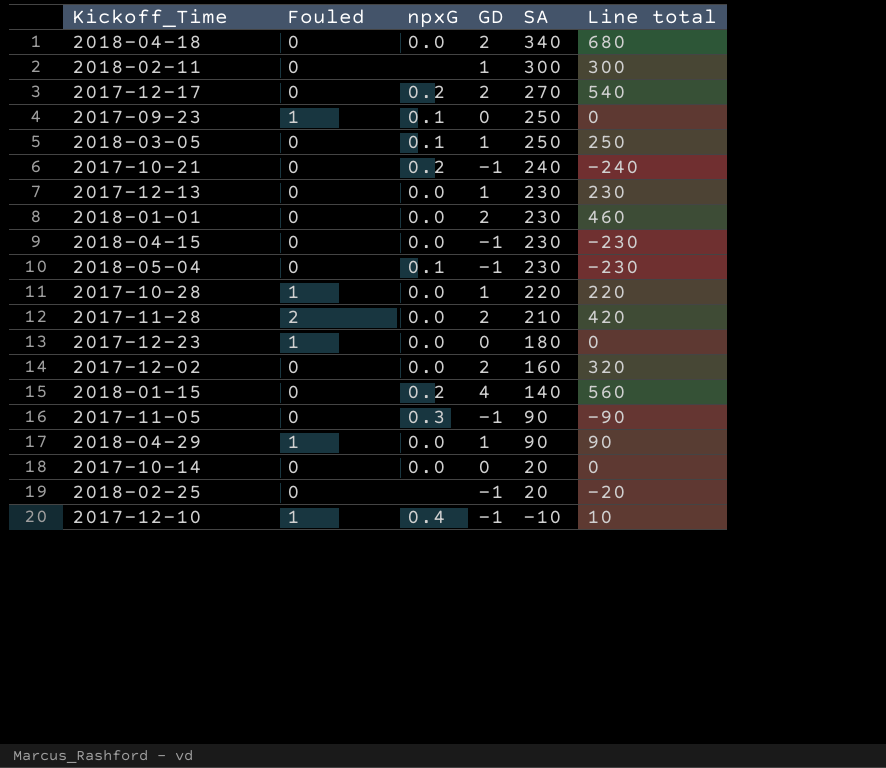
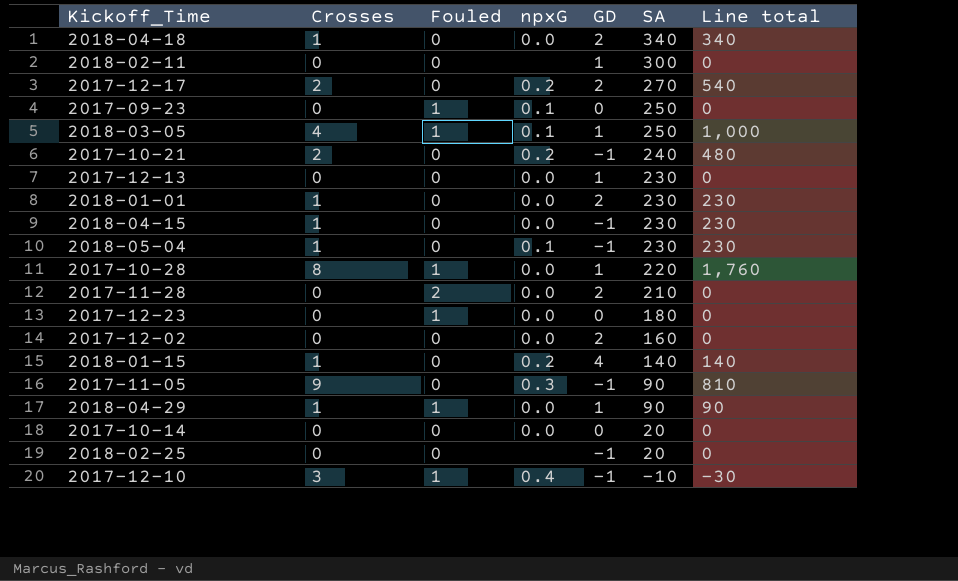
column Crosses | position: none -> 2
column Line total | formula: [GD] * [SA] -> [Crosses] * [SA]
2018-03-05 | Fouled: 0 -> 1

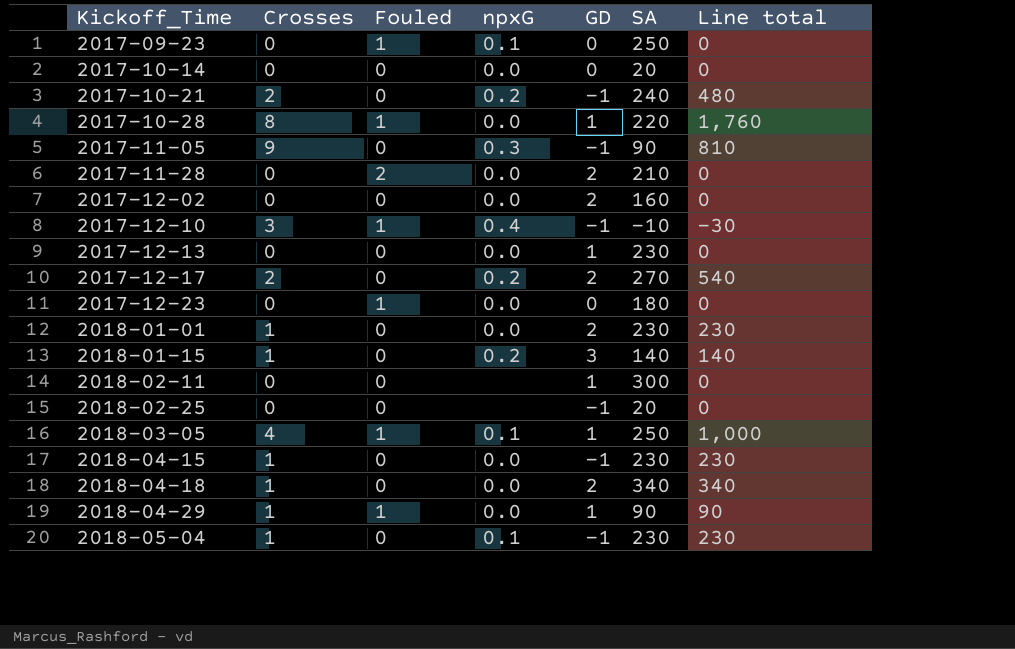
row order: SA descending -> Kickoff_Time ascending
2018-01-15 | GD: 4 -> 3

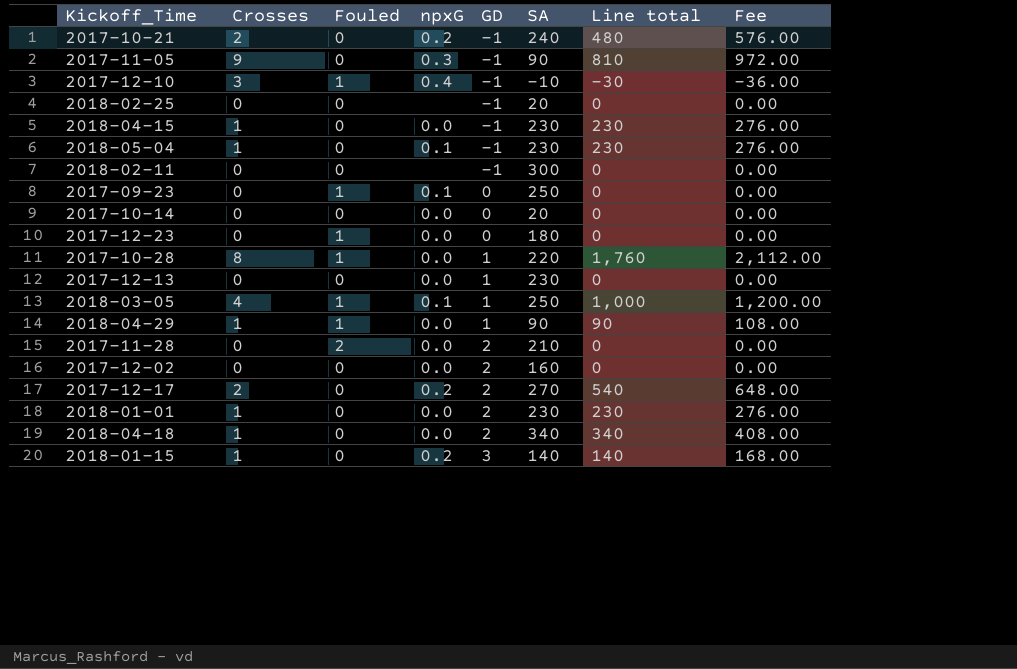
row order: Kickoff_Time ascending -> GD ascending
column Fee | formula: none -> [Line total] * 1.2
2018-02-11 | GD: 1 -> -1

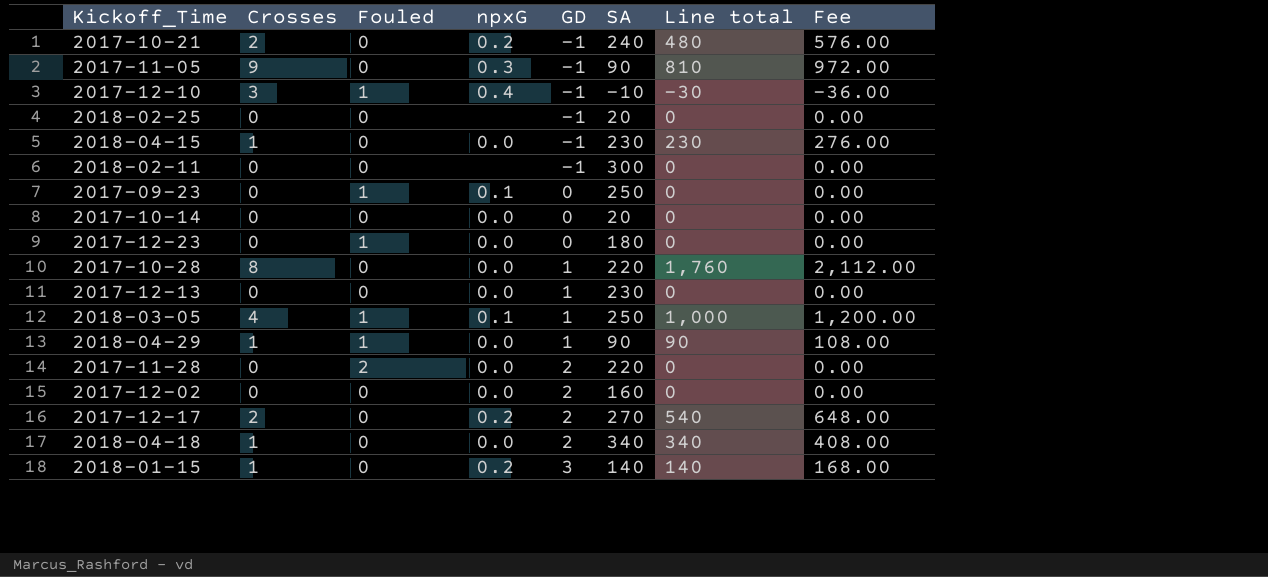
row 2018-05-04: 1 | 0 | 0.1 | -1 | 230 | 230 | 276.00 -> none
row 2018-01-01: 1 | 0 | 0.0 | 2 | 230 | 230 | 276.00 -> none
2017-10-28 | Fouled: 1 -> 0
2017-11-28 | SA: 210 -> 220

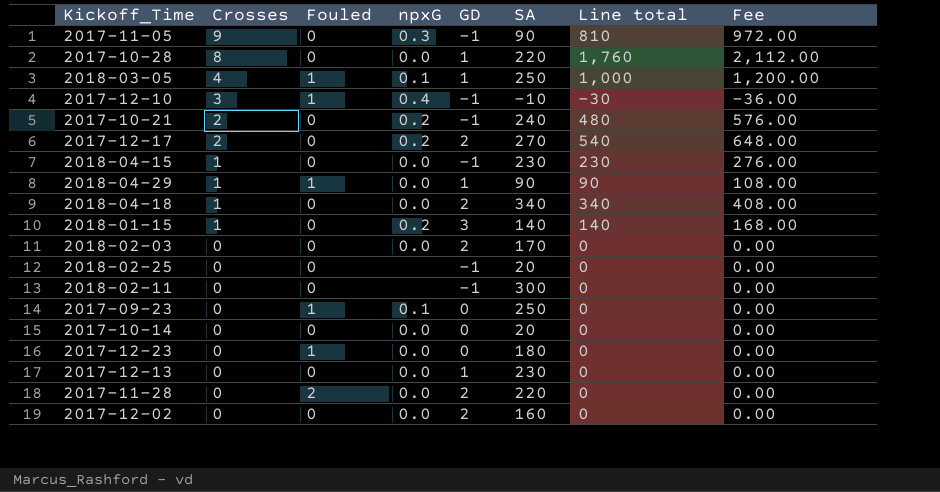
row order: GD ascending -> Crosses descending
row 2018-02-03: none -> 0 | 0 | 0.0 | 2 | 170 | 0 | 0.00

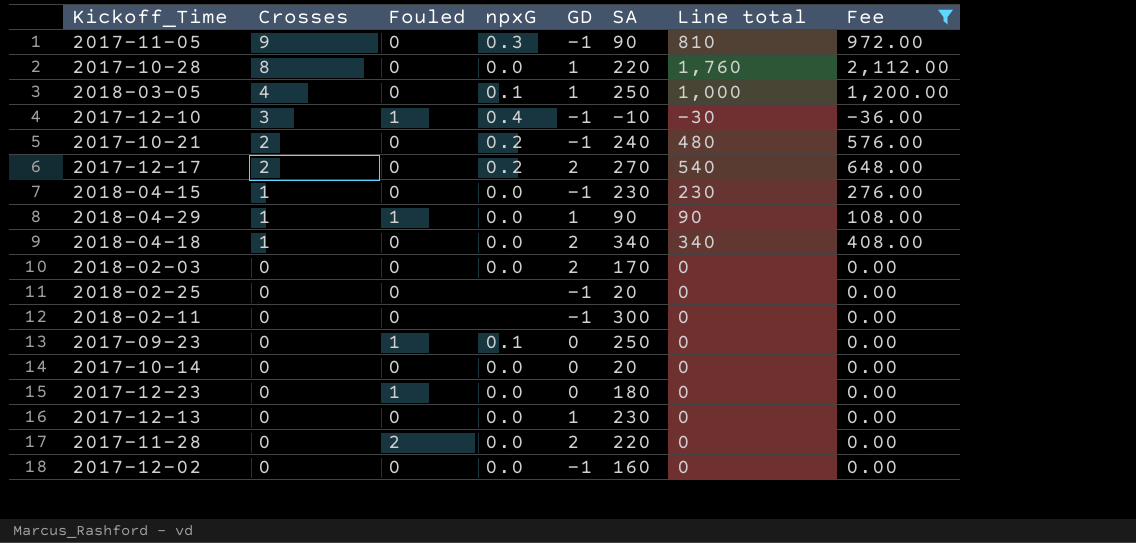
filter: none -> Fee != 168.00
2018-03-05 | Fouled: 1 -> 0
2017-12-02 | GD: 2 -> -1

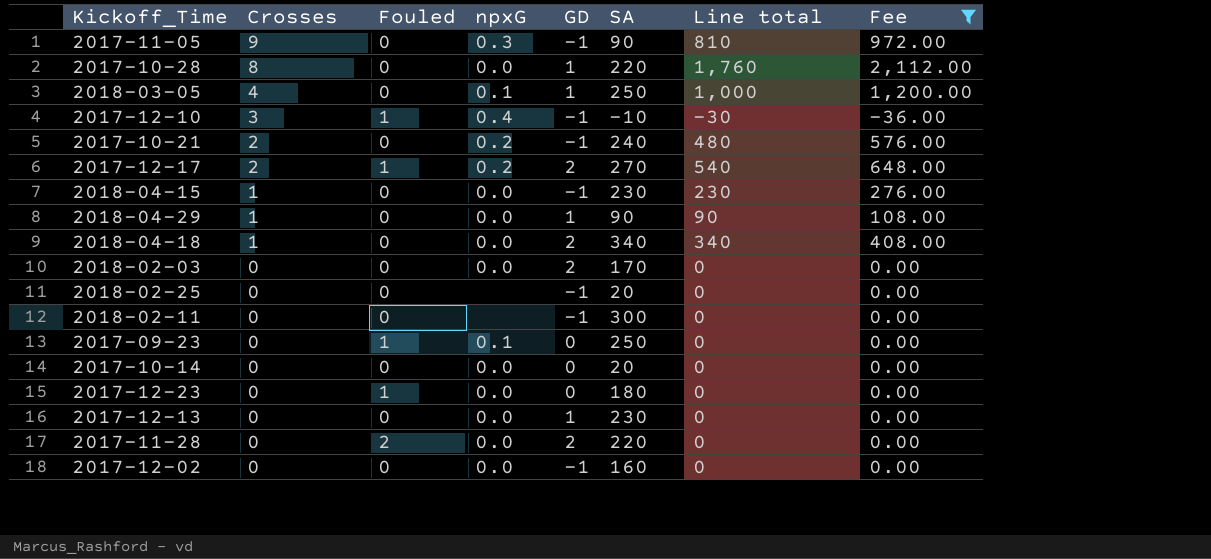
2017-12-17 | Fouled: 0 -> 1
2018-04-29 | Fouled: 1 -> 0

